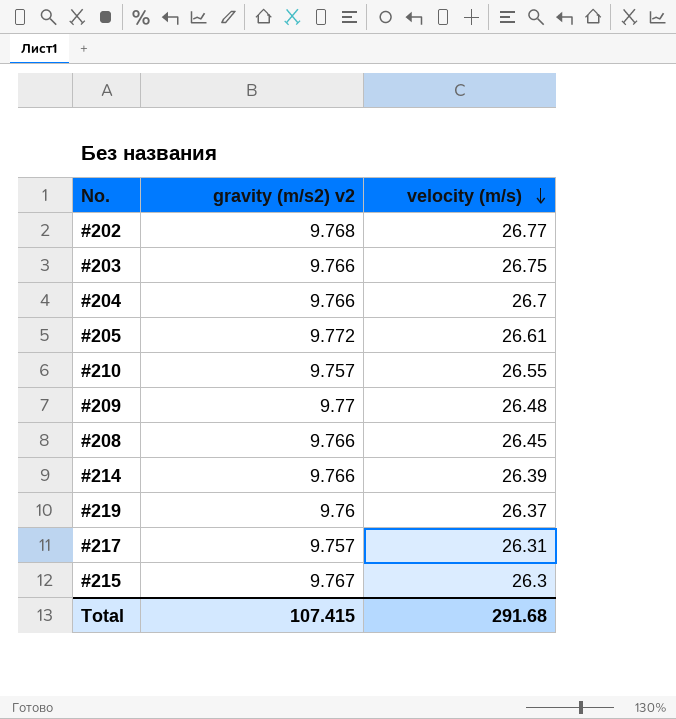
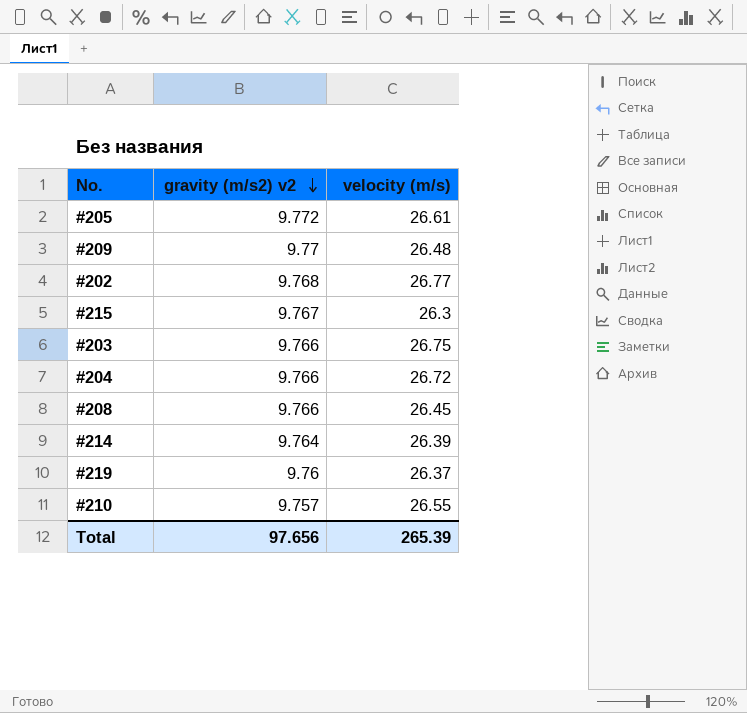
row order: velocity (m/s) descending -> gravity (m/s2) v2 descending
row #217: 9.757 | 26.31 -> none
#204 | velocity (m/s): 26.7 -> 26.72
#214 | gravity (m/s2) v2: 9.766 -> 9.764
Total | gravity (m/s2) v2: 107.415 -> 97.656
Total | velocity (m/s): 291.68 -> 265.39

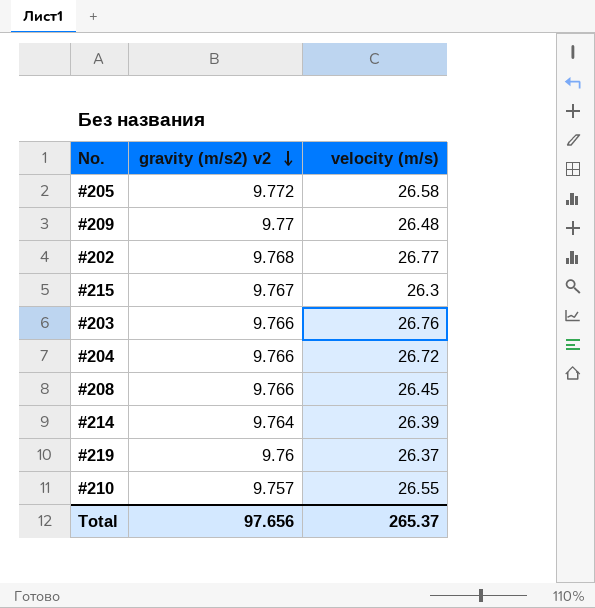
#205 | velocity (m/s): 26.61 -> 26.58
#203 | velocity (m/s): 26.75 -> 26.76
Total | velocity (m/s): 265.39 -> 265.37

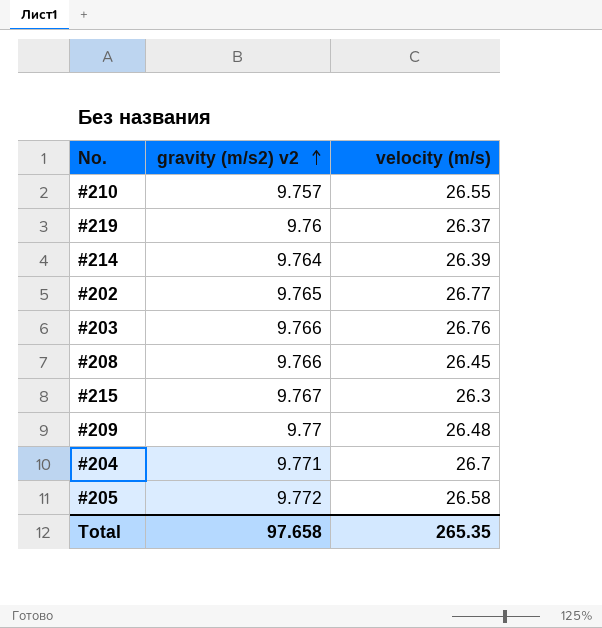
row order: gravity (m/s2) v2 descending -> gravity (m/s2) v2 ascending
#202 | gravity (m/s2) v2: 9.768 -> 9.765
#204 | gravity (m/s2) v2: 9.766 -> 9.771
#204 | velocity (m/s): 26.72 -> 26.7
Total | gravity (m/s2) v2: 97.656 -> 97.658
Total | velocity (m/s): 265.37 -> 265.35

